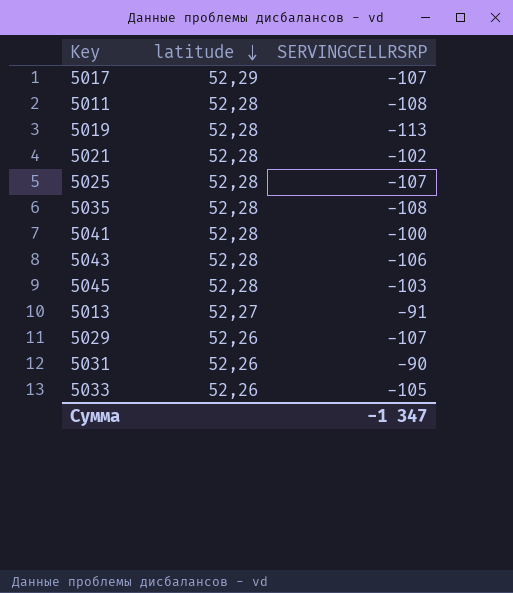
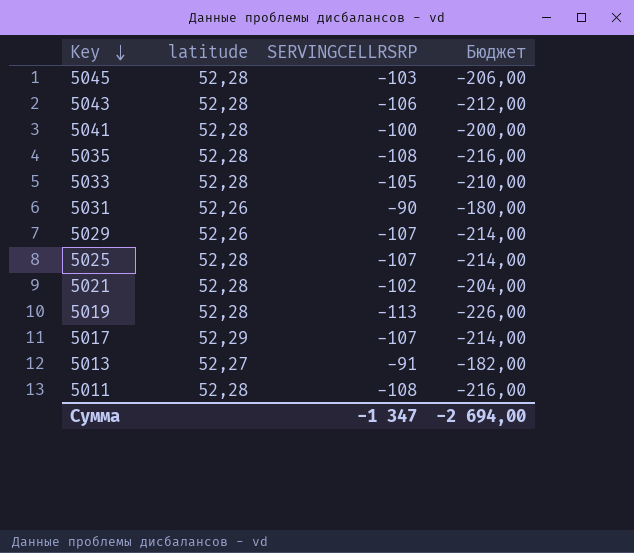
row order: latitude descending -> Key descending
column Бюджет | formula: none -> [SERVINGCELLRSRP] * 2
5033 | latitude: 52,26 -> 52,28

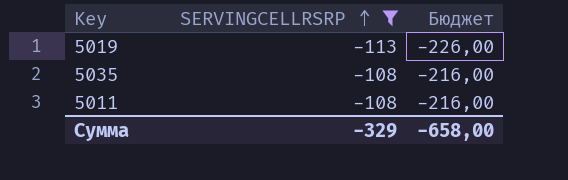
filter: none -> SERVINGCELLRSRP <= -108
row order: Key descending -> SERVINGCELLRSRP ascending
column latitude | position: 2 -> none
Сумма | SERVINGCELLRSRP: -1 347 -> -329
Сумма | Бюджет: -2 694,00 -> -658,00

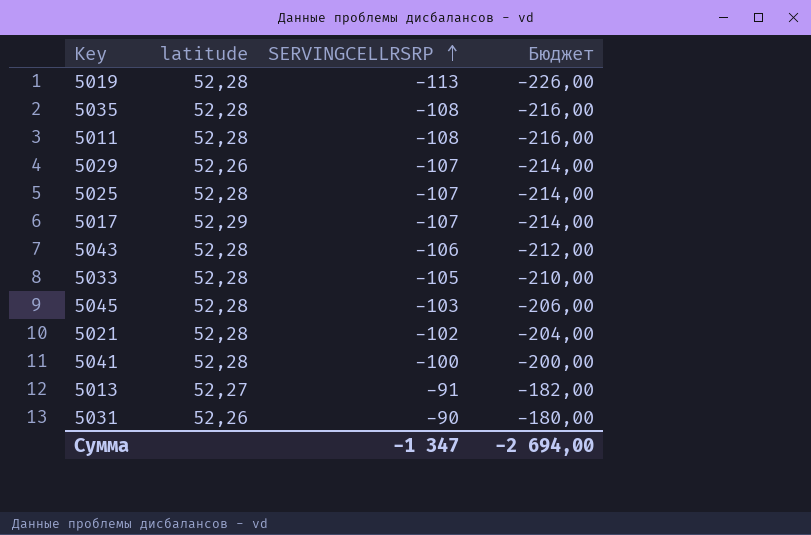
filter: SERVINGCELLRSRP <= -108 -> none
column latitude | position: none -> 2
Сумма | SERVINGCELLRSRP: -329 -> -1 347
Сумма | Бюджет: -658,00 -> -2 694,00

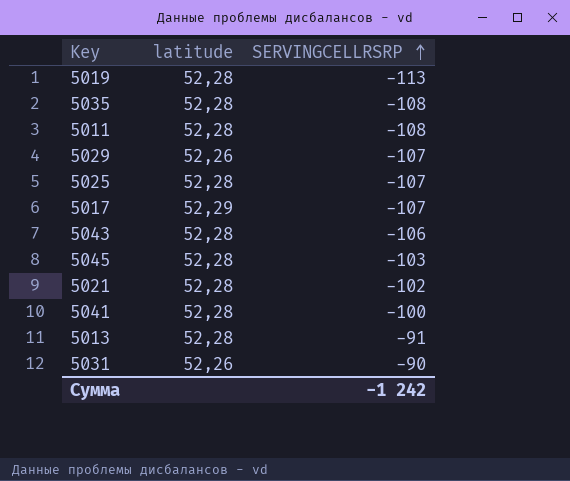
column Бюджет | formula: [SERVINGCELLRSRP] * 2 -> none
row 5033: 52,28 | -105 | -210,00 -> none
5013 | latitude: 52,27 -> 52,28
Сумма | SERVINGCELLRSRP: -1 347 -> -1 242

